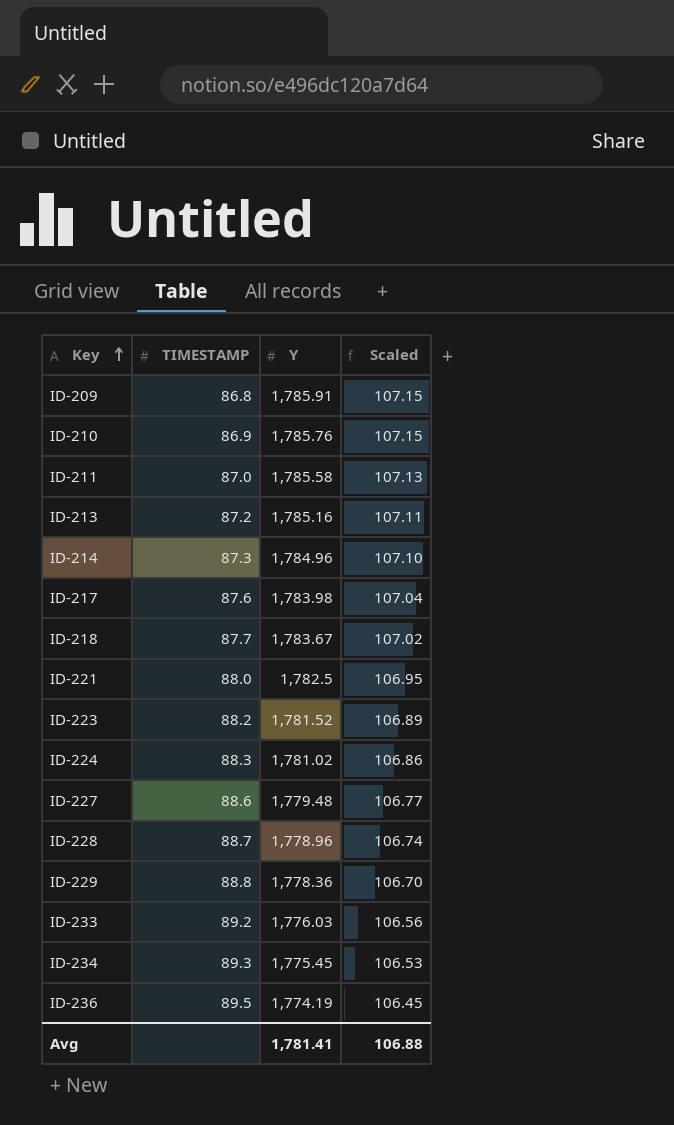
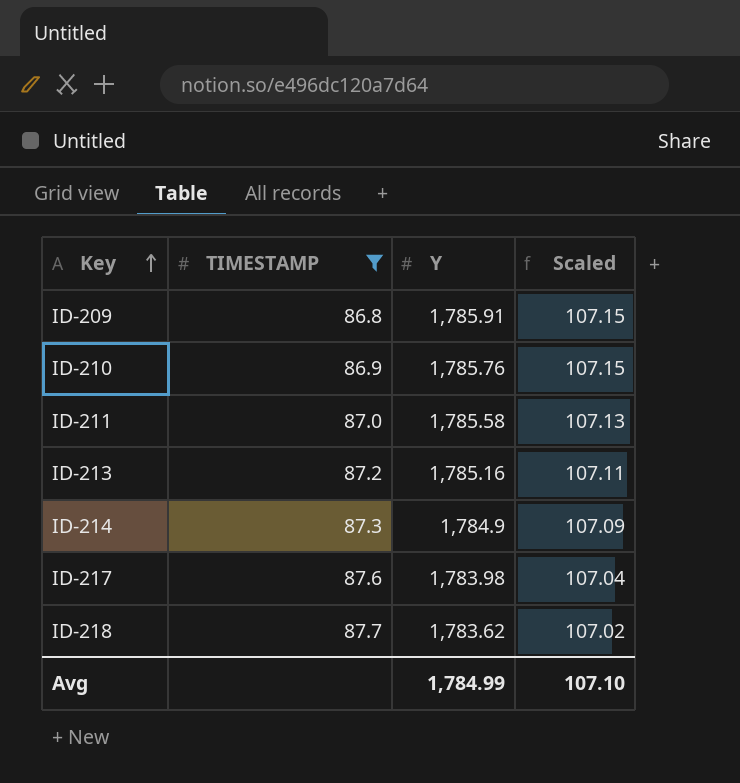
filter: none -> TIMESTAMP <= 87.7
ID-214 | Y: 1,784.96 -> 1,784.9
ID-214 | Scaled: 107.10 -> 107.09
ID-218 | Y: 1,783.67 -> 1,783.62
Avg | Y: 1,781.41 -> 1,784.99
Avg | Scaled: 106.88 -> 107.10

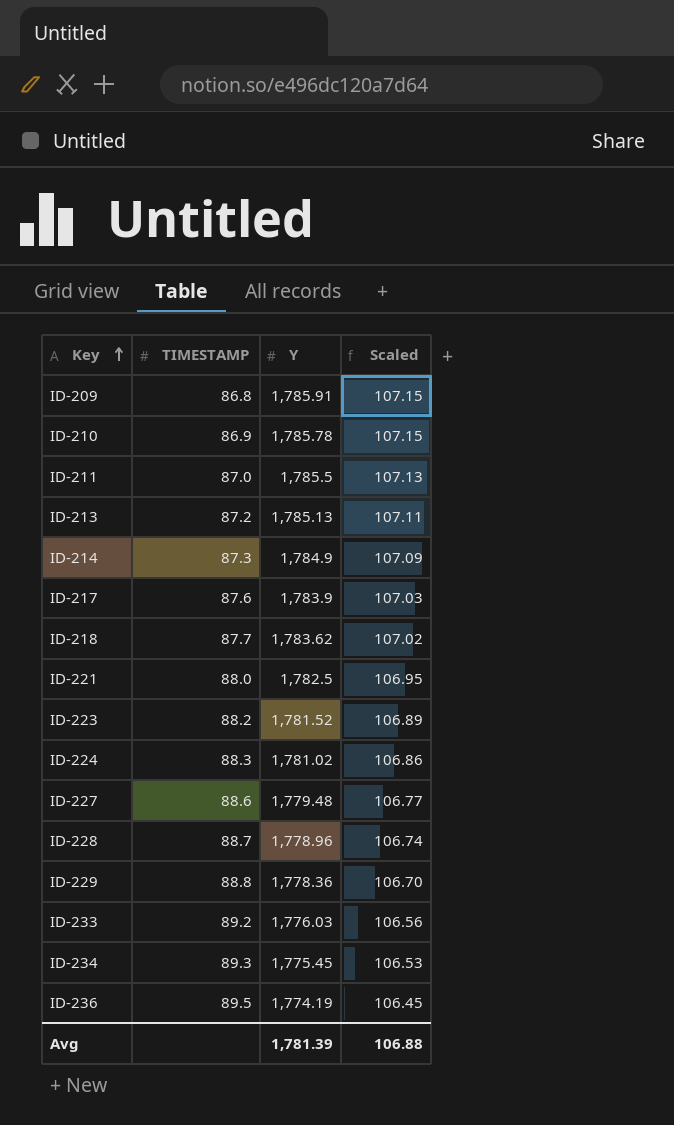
filter: TIMESTAMP <= 87.7 -> none
ID-210 | Y: 1,785.76 -> 1,785.78
ID-211 | Y: 1,785.58 -> 1,785.5
ID-213 | Y: 1,785.16 -> 1,785.13
ID-217 | Y: 1,783.98 -> 1,783.9
ID-217 | Scaled: 107.04 -> 107.03
Avg | Y: 1,784.99 -> 1,781.39
Avg | Scaled: 107.10 -> 106.88

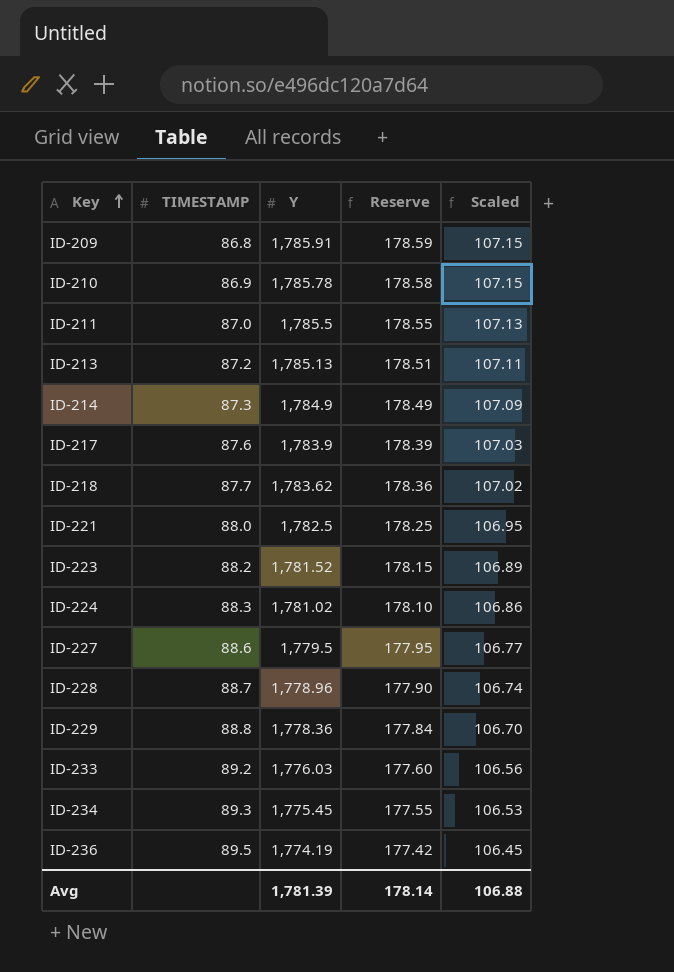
column Reserve | formula: none -> [Y] * 0.1
ID-227 | Y: 1,779.48 -> 1,779.5

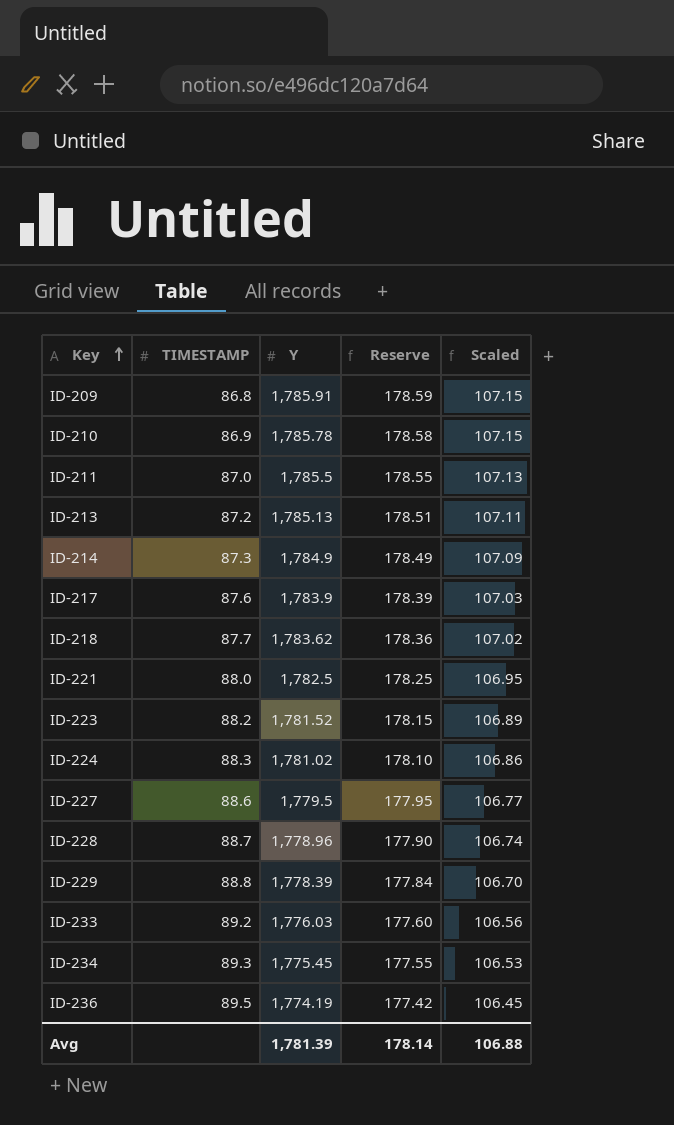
ID-229 | Y: 1,778.36 -> 1,778.39

